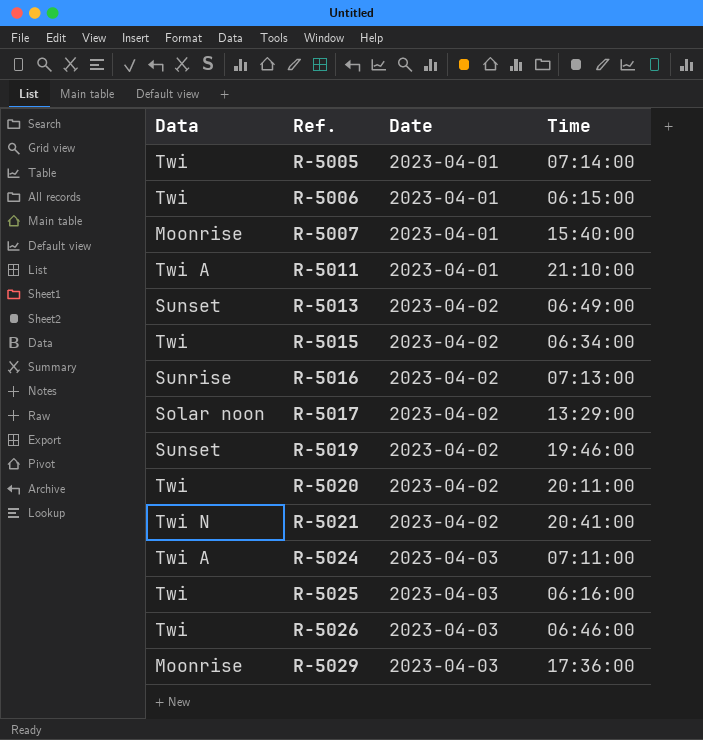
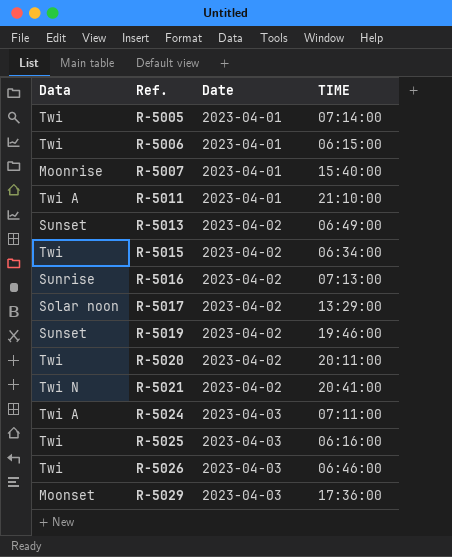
column name: Time -> TIME
R-5029 | Data: Moonrise -> Moonset

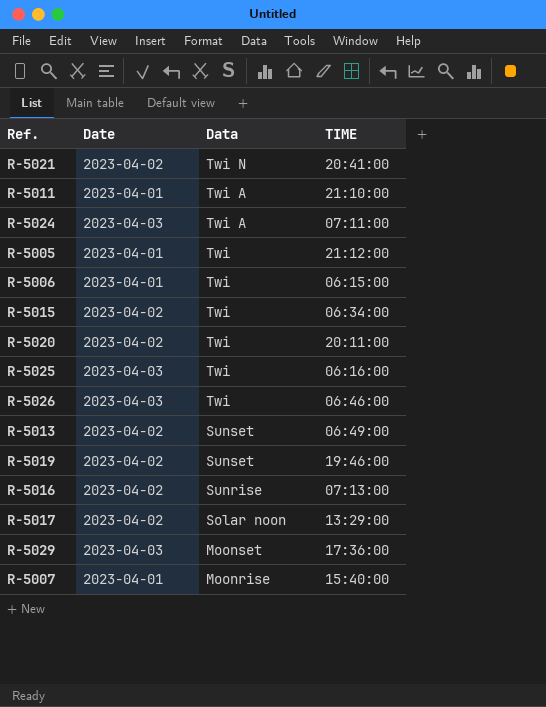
row order: Ref. ascending -> Data descending
column Data | position: 1 -> 3
R-5005 | TIME: 07:14:00 -> 21:12:00

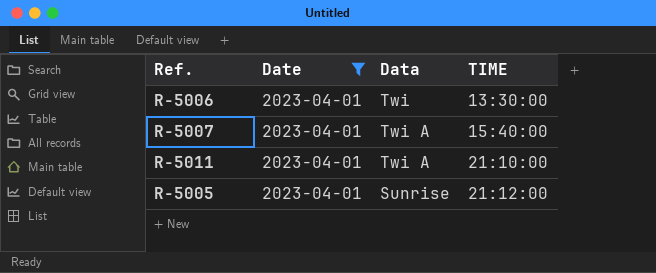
filter: none -> Date = 2023-04-01
row order: Data descending -> TIME ascending
R-5006 | TIME: 06:15:00 -> 13:30:00
R-5007 | Data: Moonrise -> Twi A
R-5005 | Data: Twi -> Sunrise

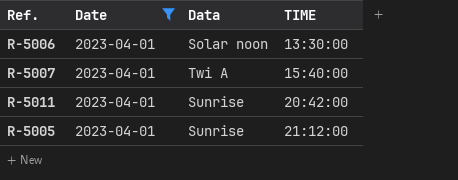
R-5006 | Data: Twi -> Solar noon
R-5011 | Data: Twi A -> Sunrise
R-5011 | TIME: 21:10:00 -> 20:42:00

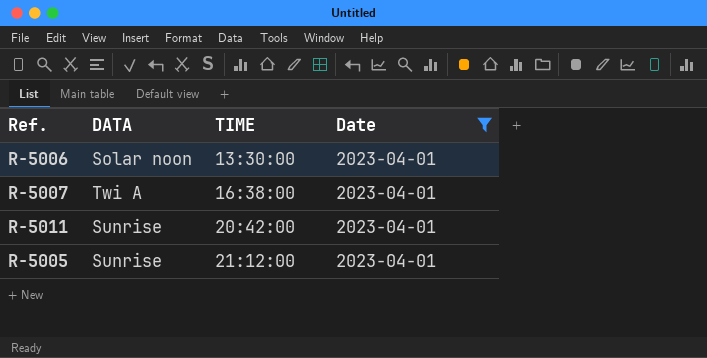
column name: Data -> DATA
column Date | position: 2 -> 4
R-5007 | TIME: 15:40:00 -> 16:38:00

